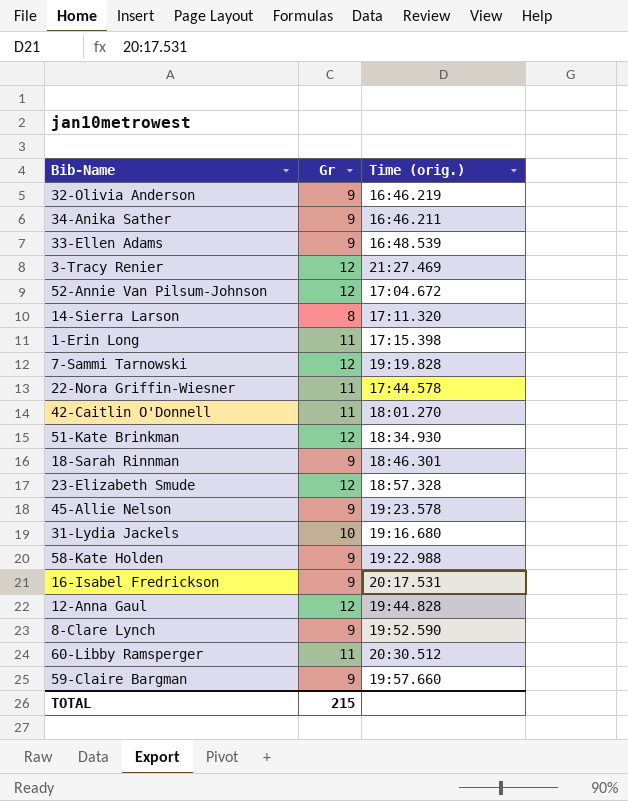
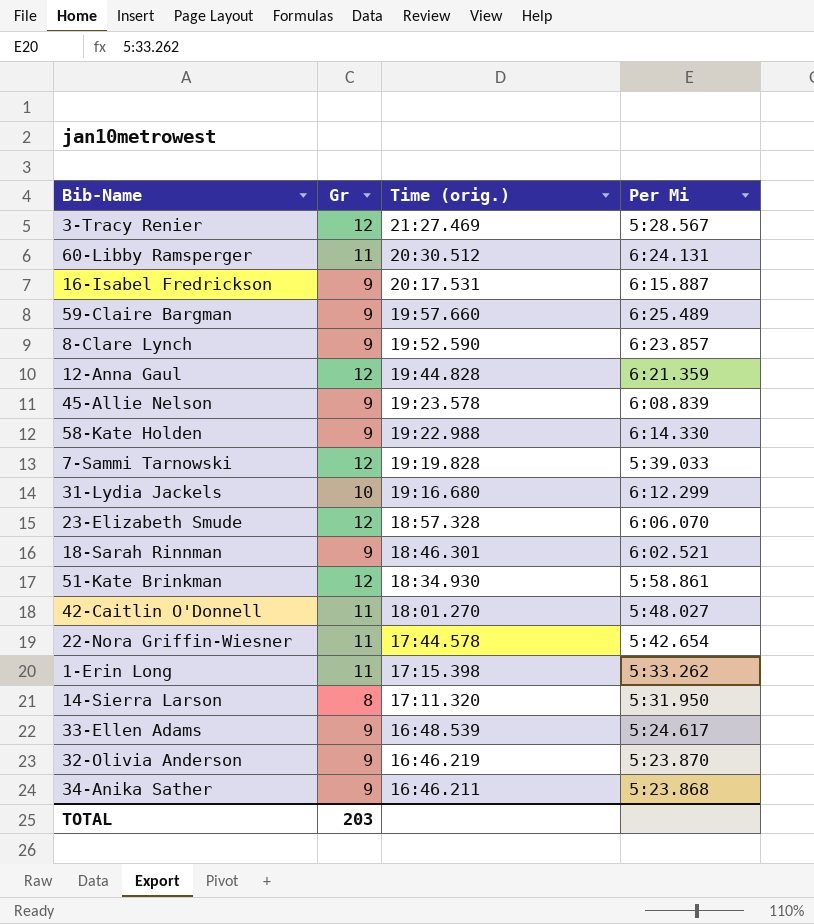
row order: none -> Time (orig.) descending
column Per Mi | position: none -> 4
row 52-Annie Van Pilsum-Johnson: 12 | 17:04.672 -> none
TOTAL | Gr: 215 -> 203

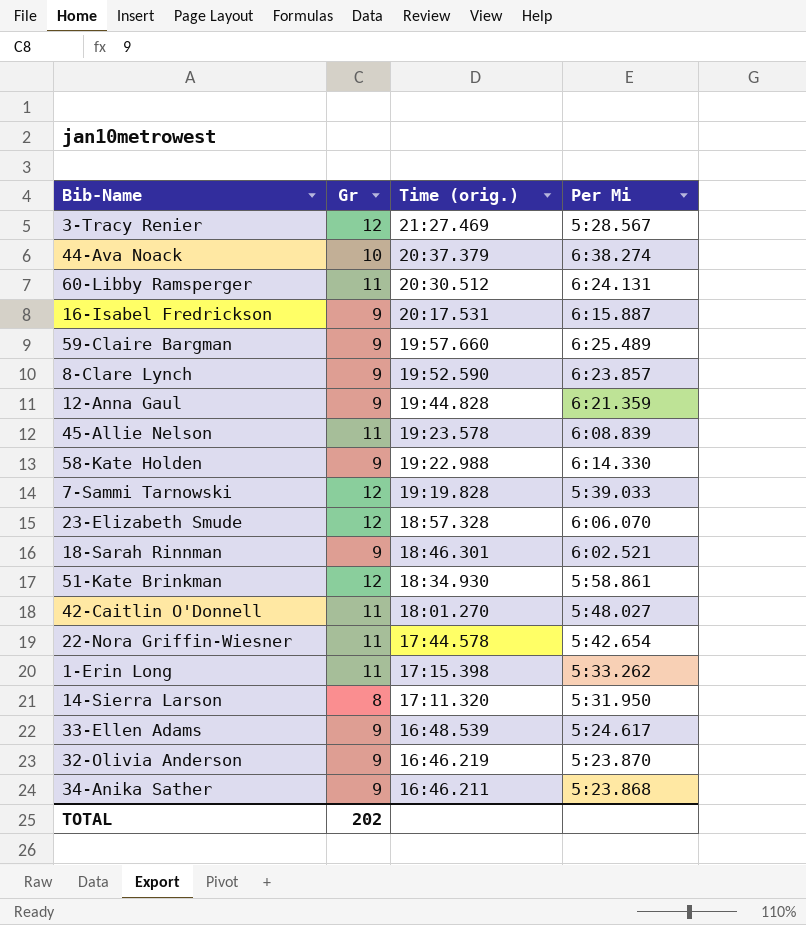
row 31-Lydia Jackels: 10 | 19:16.680 | 6:12.299 -> none
row 44-Ava Noack: none -> 10 | 20:37.379 | 6:38.274
12-Anna Gaul | Gr: 12 -> 9
45-Allie Nelson | Gr: 9 -> 11
TOTAL | Gr: 203 -> 202

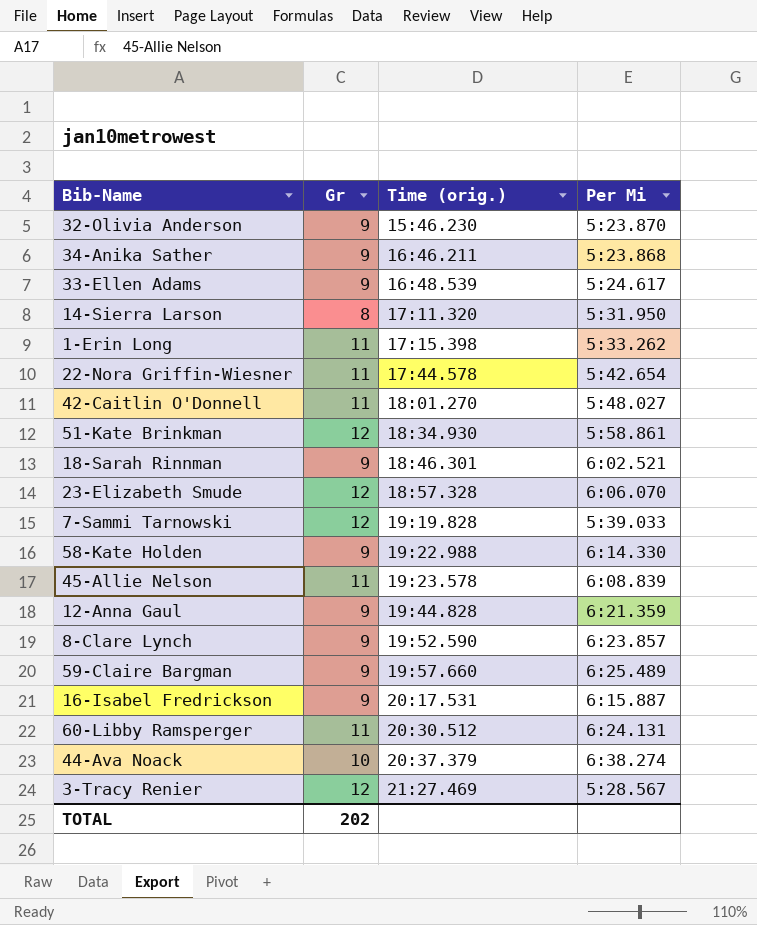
row order: Time (orig.) descending -> Time (orig.) ascending
32-Olivia Anderson | Time (orig.): 16:46.219 -> 15:46.230

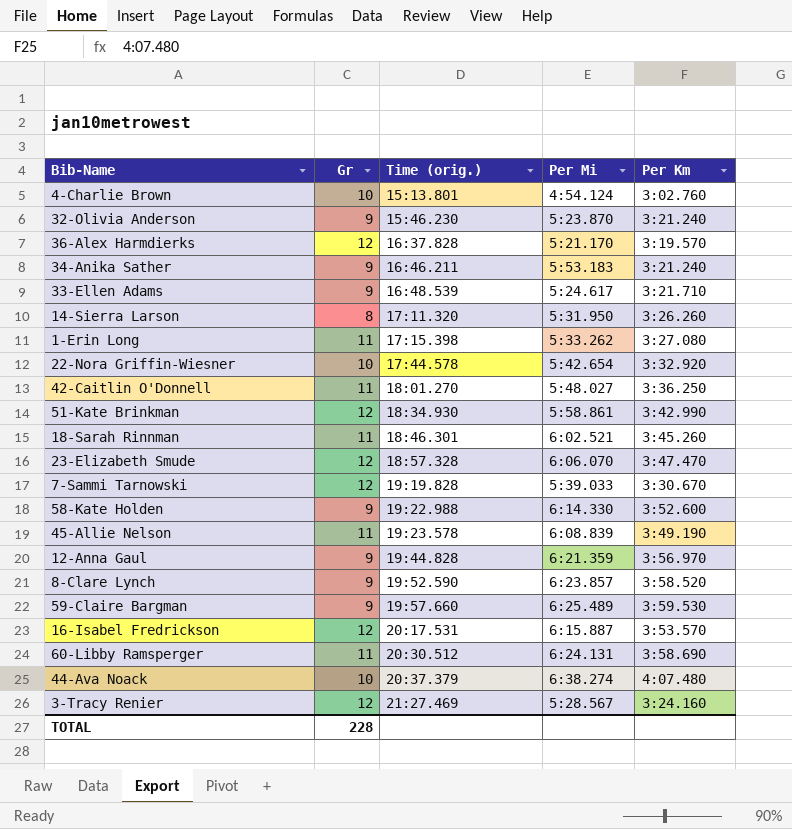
column Per Km | position: none -> 5
row 4-Charlie Brown: none -> 10 | 15:13.801 | 4:54.124 | 3:02.760
row 36-Alex Harmdierks: none -> 12 | 16:37.828 | 5:21.170 | 3:19.570
34-Anika Sather | Per Mi: 5:23.868 -> 5:53.183
22-Nora Griffin-Wiesner | Gr: 11 -> 10
18-Sarah Rinnman | Gr: 9 -> 11
16-Isabel Fredrickson | Gr: 9 -> 12
TOTAL | Gr: 202 -> 228

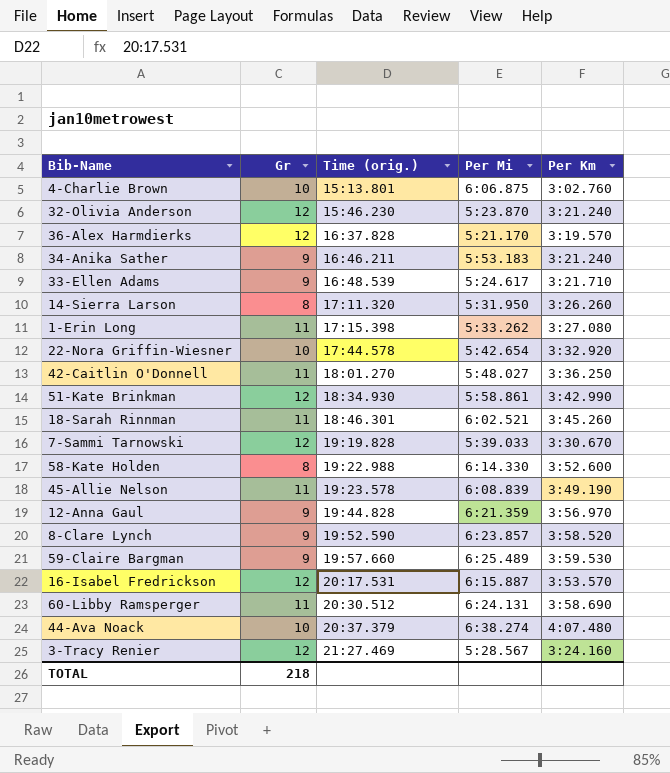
row 23-Elizabeth Smude: 12 | 18:57.328 | 6:06.070 | 3:47.470 -> none
4-Charlie Brown | Per Mi: 4:54.124 -> 6:06.875
32-Olivia Anderson | Gr: 9 -> 12
58-Kate Holden | Gr: 9 -> 8
TOTAL | Gr: 228 -> 218

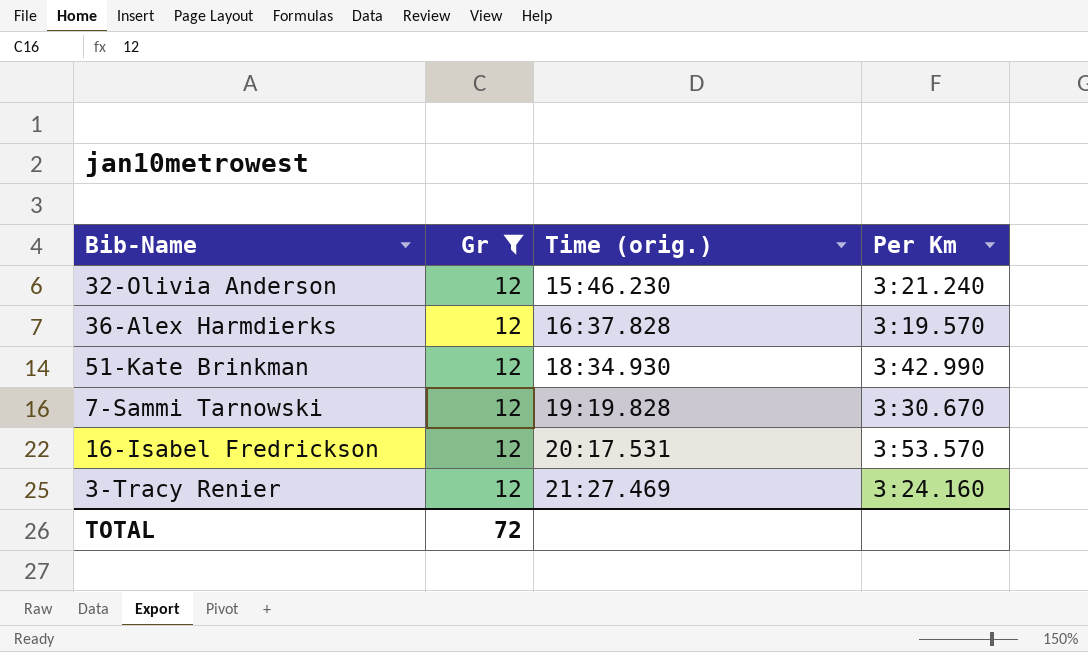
filter: none -> Gr = 12
column Per Mi | position: 4 -> none
TOTAL | Gr: 218 -> 72

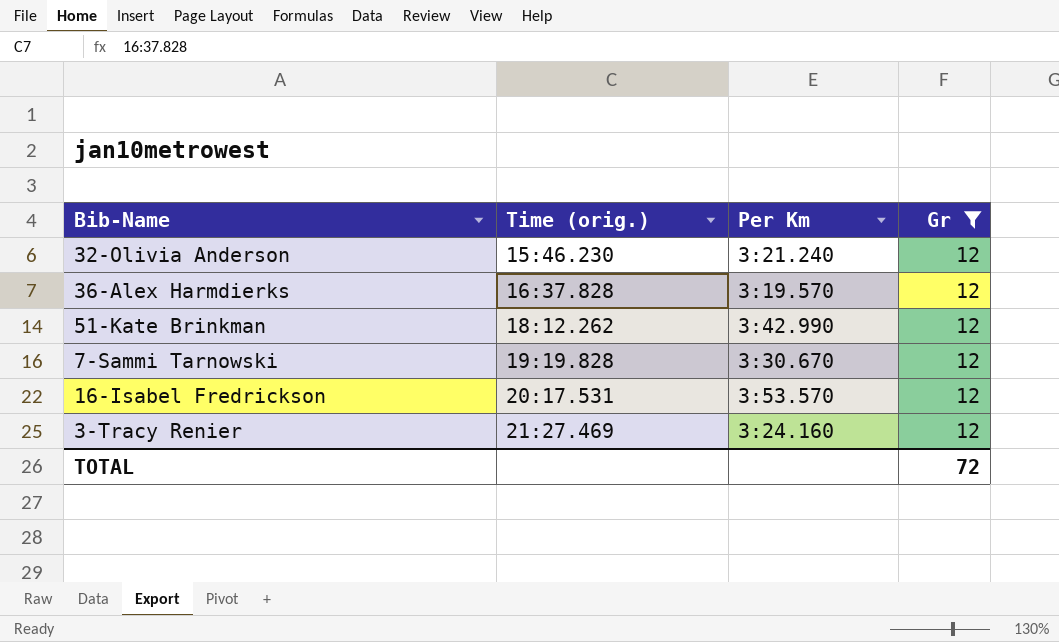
column Gr | position: 2 -> 4
51-Kate Brinkman | Time (orig.): 18:34.930 -> 18:12.262

